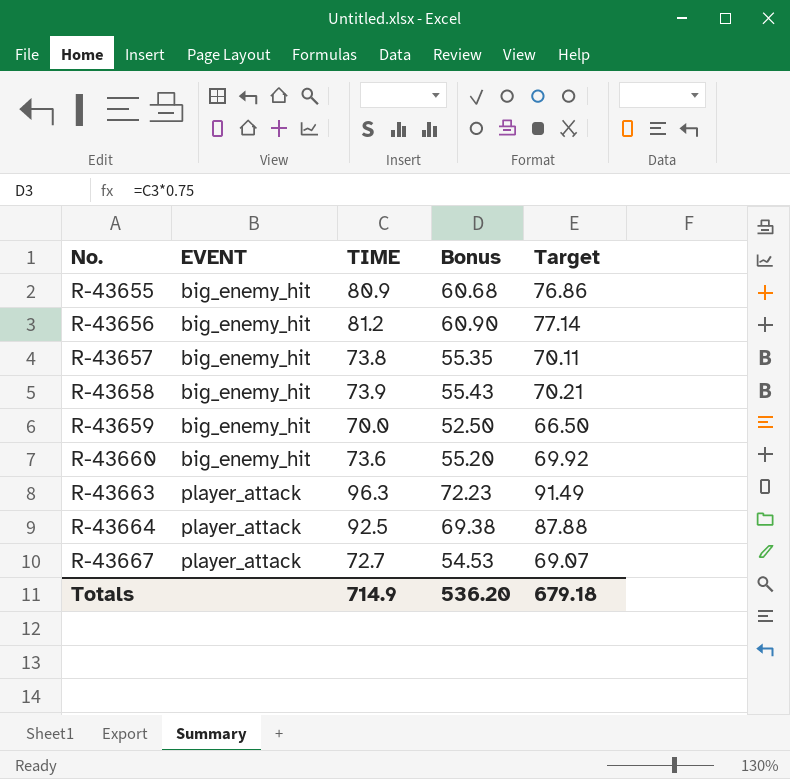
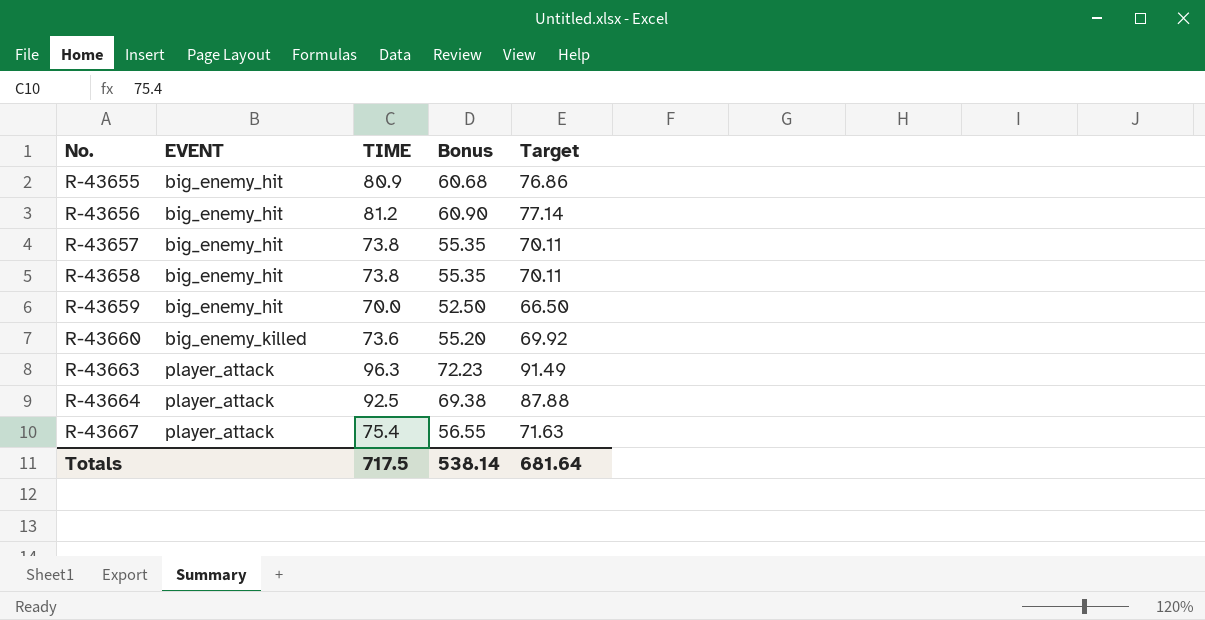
R-43658 | TIME: 73.9 -> 73.8
R-43658 | Bonus: 55.43 -> 55.35
R-43658 | Target: 70.21 -> 70.11
R-43660 | EVENT: big_enemy_hit -> big_enemy_killed
R-43667 | TIME: 72.7 -> 75.4
R-43667 | Bonus: 54.53 -> 56.55
R-43667 | Target: 69.07 -> 71.63
Totals | TIME: 714.9 -> 717.5
Totals | Bonus: 536.20 -> 538.14
Totals | Target: 679.18 -> 681.64

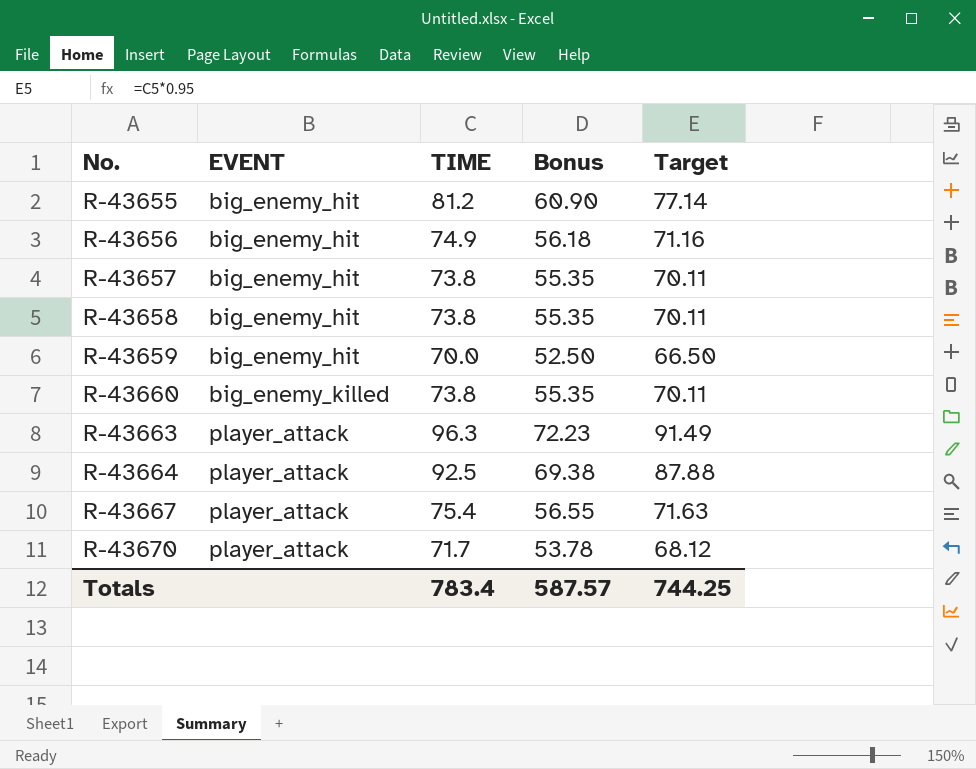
R-43655 | TIME: 80.9 -> 81.2
R-43655 | Bonus: 60.68 -> 60.90
R-43655 | Target: 76.86 -> 77.14
R-43656 | TIME: 81.2 -> 74.9
R-43656 | Bonus: 60.90 -> 56.18
R-43656 | Target: 77.14 -> 71.16
R-43660 | TIME: 73.6 -> 73.8
R-43660 | Bonus: 55.20 -> 55.35
R-43660 | Target: 69.92 -> 70.11
row R-43670: none -> player_attack | 71.7 | 53.78 | 68.12
Totals | TIME: 717.5 -> 783.4
Totals | Bonus: 538.14 -> 587.57
Totals | Target: 681.64 -> 744.25

